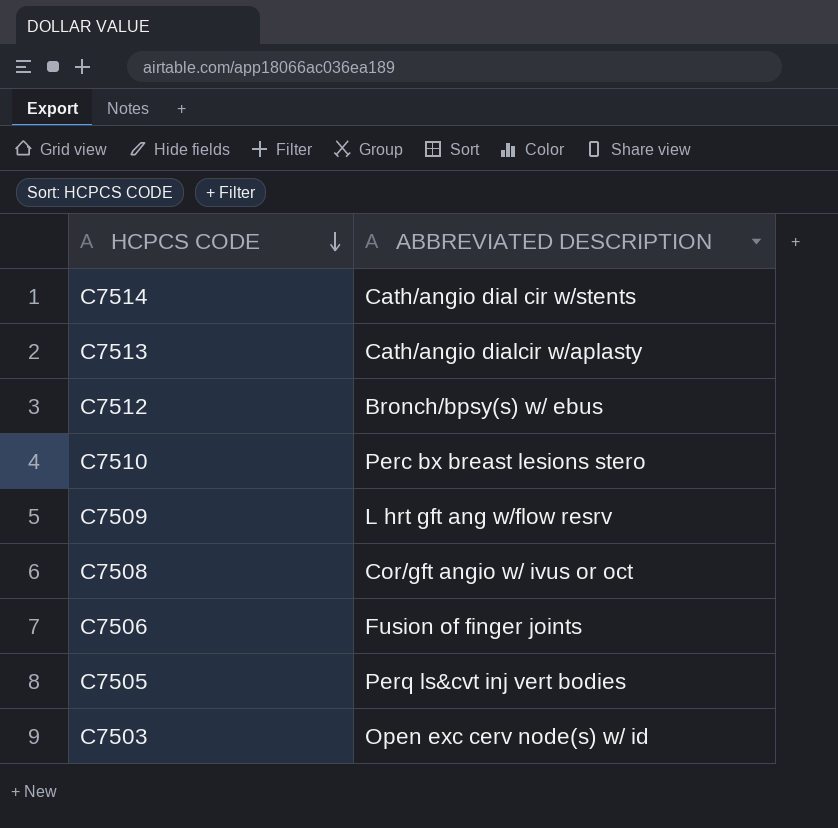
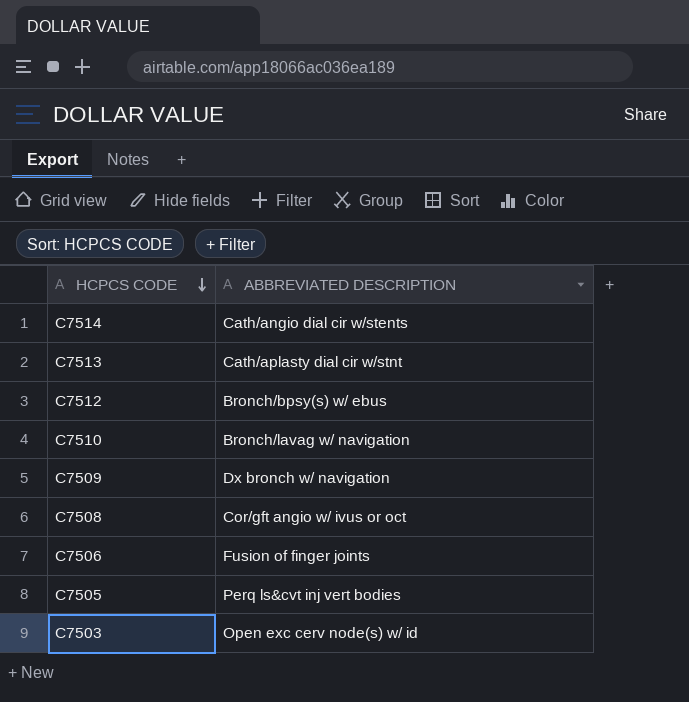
C7513 | ABBREVIATED DESCRIPTION: Cath/angio dialcir w/aplasty -> Cath/aplasty dial cir w/stnt
C7510 | ABBREVIATED DESCRIPTION: Perc bx breast lesions stero -> Bronch/lavag w/ navigation
C7509 | ABBREVIATED DESCRIPTION: L hrt gft ang w/flow resrv -> Dx bronch w/ navigation

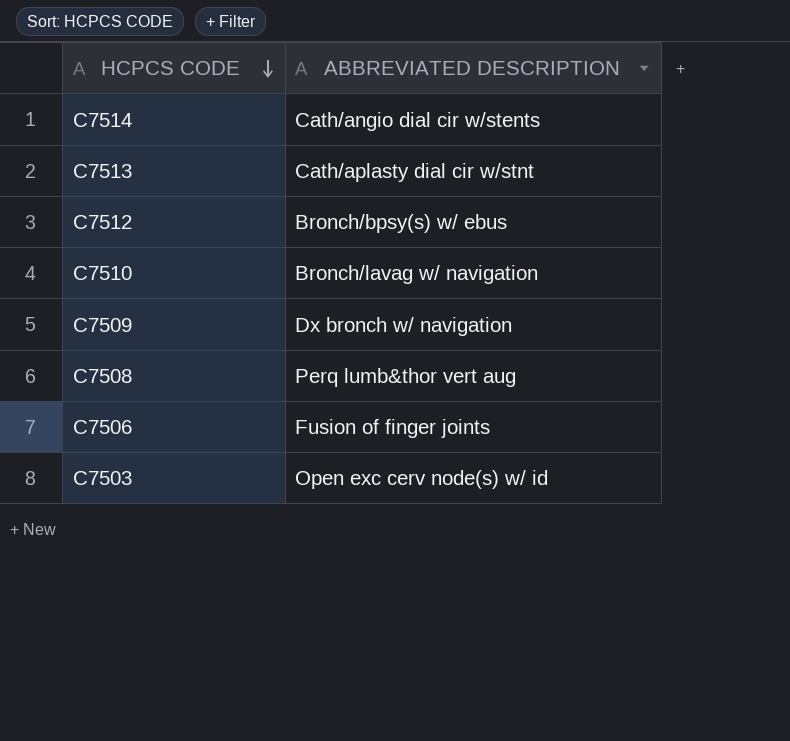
row C7505: Perq ls&cvt inj vert bodies -> none
C7508 | ABBREVIATED DESCRIPTION: Cor/gft angio w/ ivus or oct -> Perq lumb&thor vert aug

